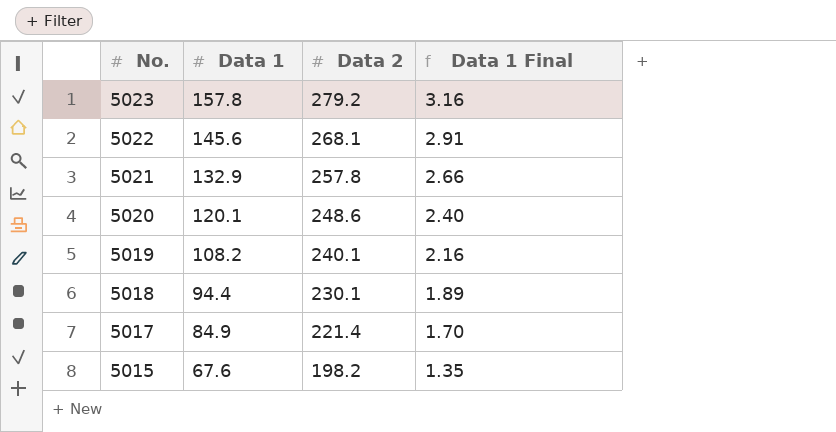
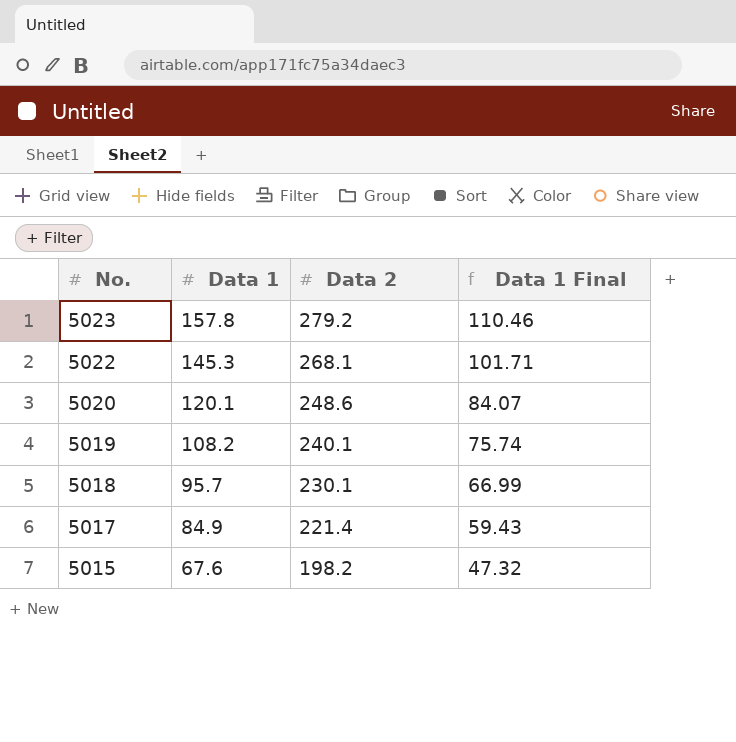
column Data 1 Final | formula: [Data 1] * 0.02 -> [Data 1] * 0.7
row 5021: 132.9 | 257.8 | 2.66 -> none
5022 | Data 1: 145.6 -> 145.3
5018 | Data 1: 94.4 -> 95.7

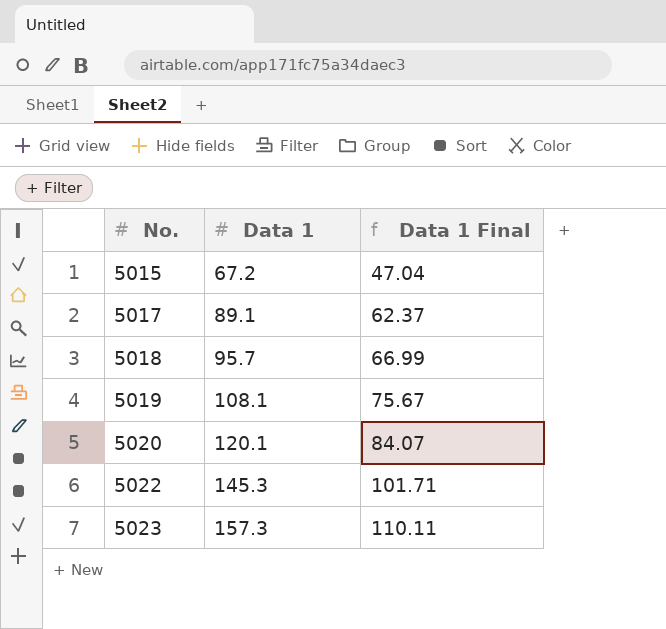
row order: No. descending -> No. ascending
column Data 2 | position: 3 -> none
5015 | Data 1: 67.6 -> 67.2
5015 | Data 1 Final: 47.32 -> 47.04
5017 | Data 1: 84.9 -> 89.1
5017 | Data 1 Final: 59.43 -> 62.37
5019 | Data 1: 108.2 -> 108.1
5019 | Data 1 Final: 75.74 -> 75.67
5023 | Data 1: 157.8 -> 157.3
5023 | Data 1 Final: 110.46 -> 110.11

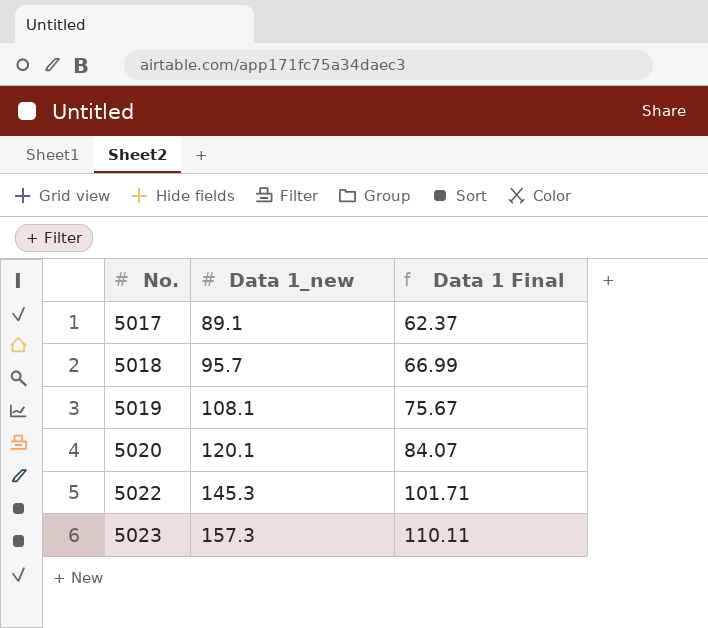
column name: Data 1 -> Data 1_new
row 5015: 67.2 | 47.04 -> none

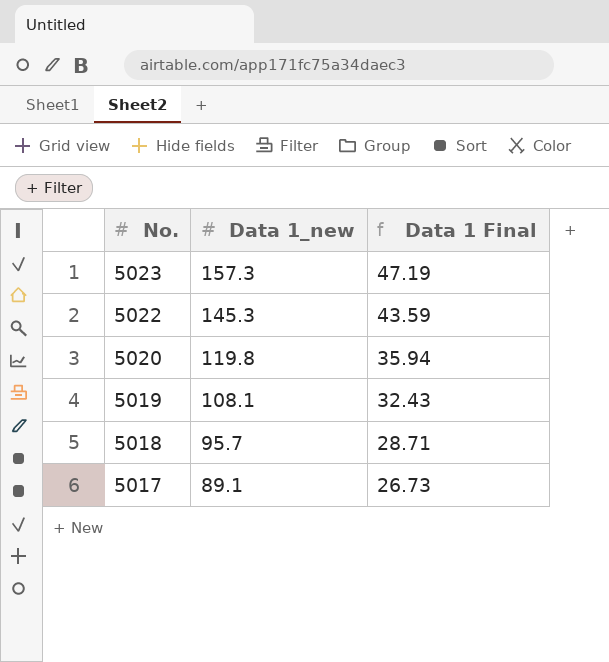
row order: No. ascending -> No. descending
column Data 1 Final | formula: [Data 1_new] * 0.7 -> [Data 1_new] * 0.3
5020 | Data 1_new: 120.1 -> 119.8

